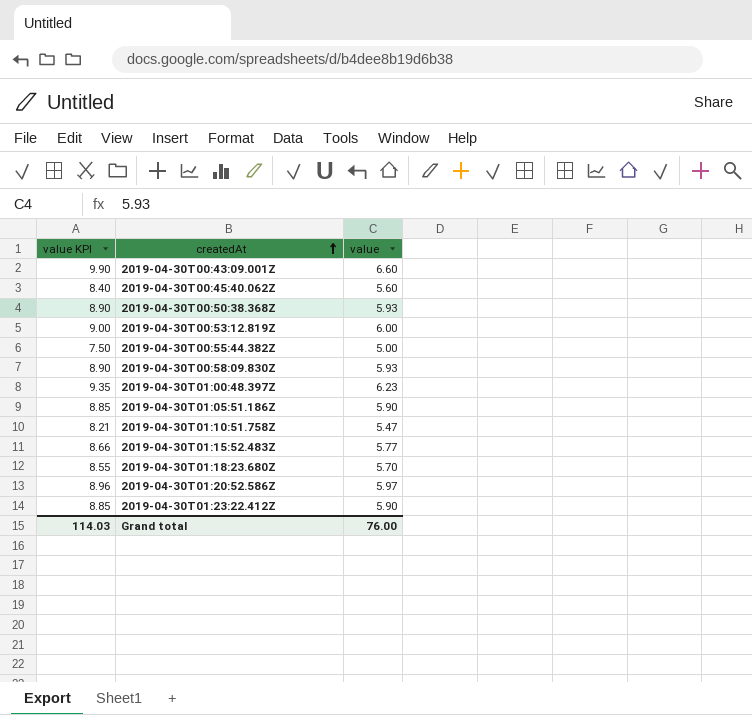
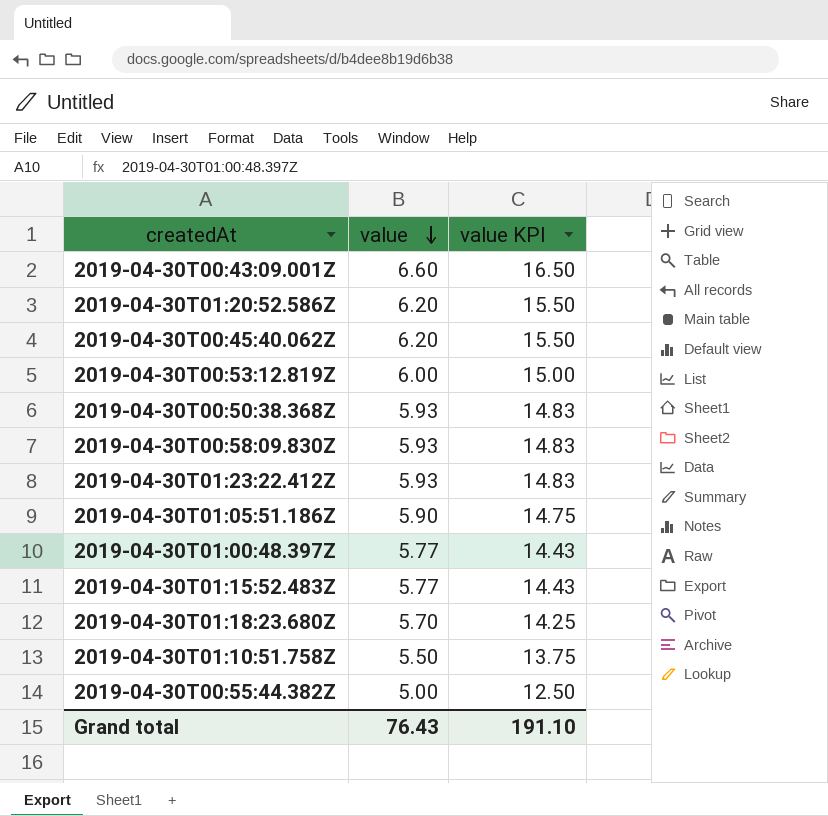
row order: createdAt ascending -> value descending
column value KPI | formula: [value] * 1.5 -> [value] * 2.5
column value KPI | position: 1 -> 3
2019-04-30T01:20:52.586Z | value: 5.97 -> 6.20
2019-04-30T00:45:40.062Z | value: 5.60 -> 6.20
2019-04-30T01:23:22.412Z | value: 5.90 -> 5.93
2019-04-30T01:00:48.397Z | value: 6.23 -> 5.77
2019-04-30T01:10:51.758Z | value: 5.47 -> 5.50
Grand total | value: 76.00 -> 76.43
Grand total | value KPI: 114.03 -> 191.10

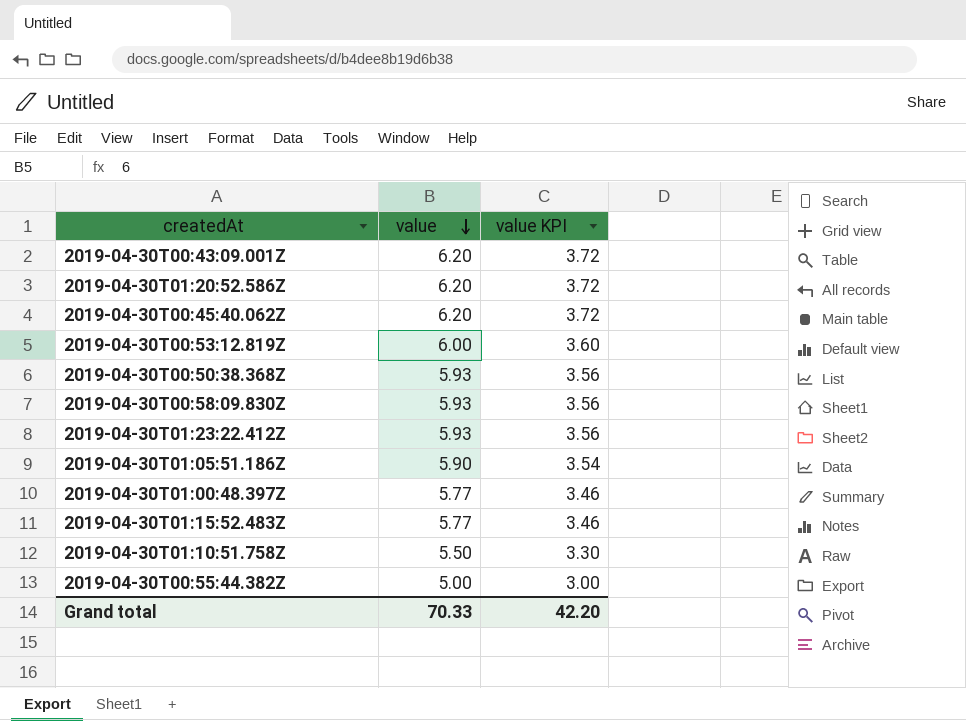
column value KPI | formula: [value] * 2.5 -> [value] * 0.6
row 2019-04-30T01:18:23.680Z: 5.70 | 14.25 -> none
2019-04-30T00:43:09.001Z | value: 6.60 -> 6.20
Grand total | value: 76.43 -> 70.33
Grand total | value KPI: 191.10 -> 42.20

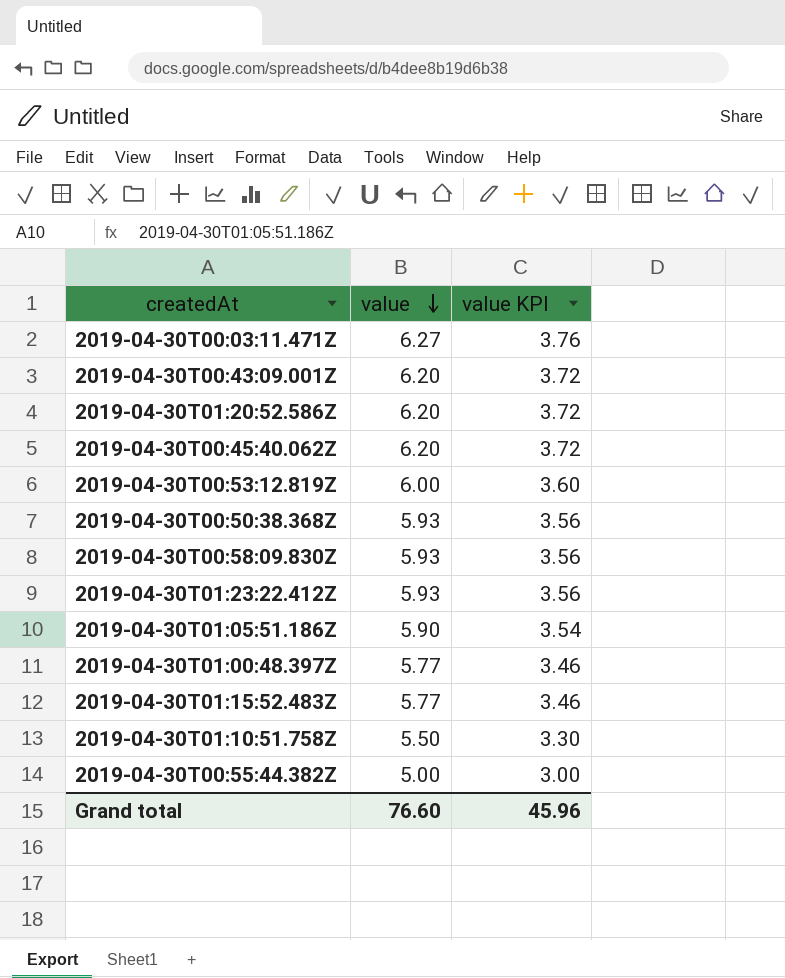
row 2019-04-30T00:03:11.471Z: none -> 6.27 | 3.76
Grand total | value: 70.33 -> 76.60
Grand total | value KPI: 42.20 -> 45.96

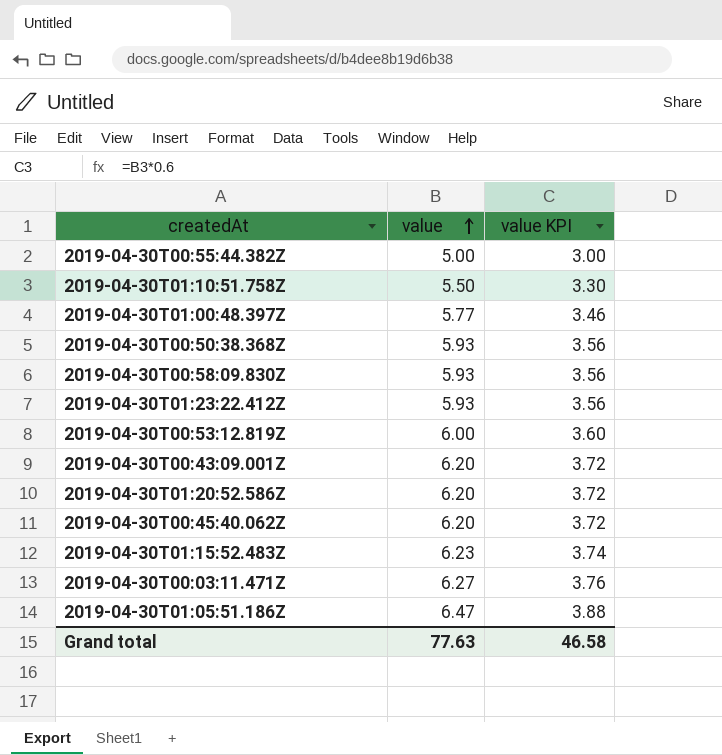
row order: value descending -> value ascending
2019-04-30T01:15:52.483Z | value: 5.77 -> 6.23
2019-04-30T01:15:52.483Z | value KPI: 3.46 -> 3.74
2019-04-30T01:05:51.186Z | value: 5.90 -> 6.47
2019-04-30T01:05:51.186Z | value KPI: 3.54 -> 3.88
Grand total | value: 76.60 -> 77.63
Grand total | value KPI: 45.96 -> 46.58

